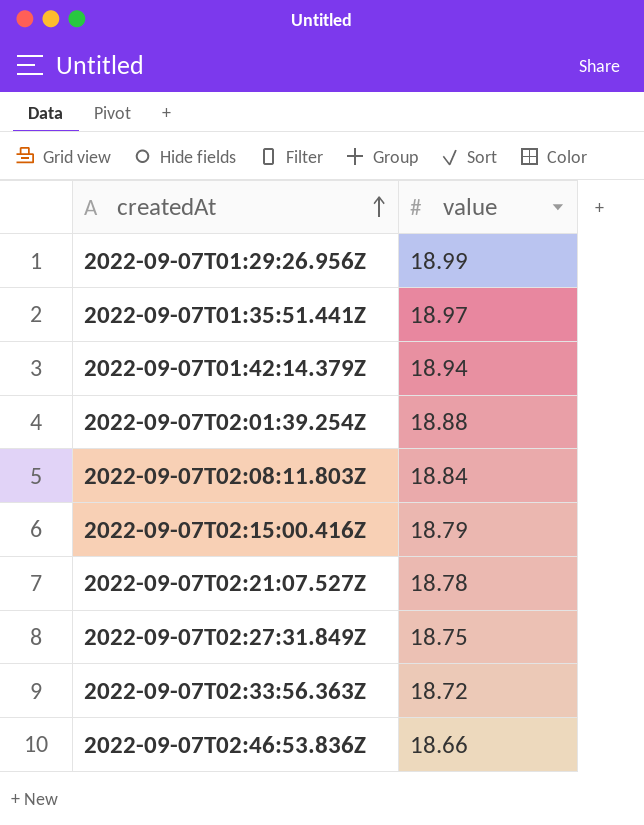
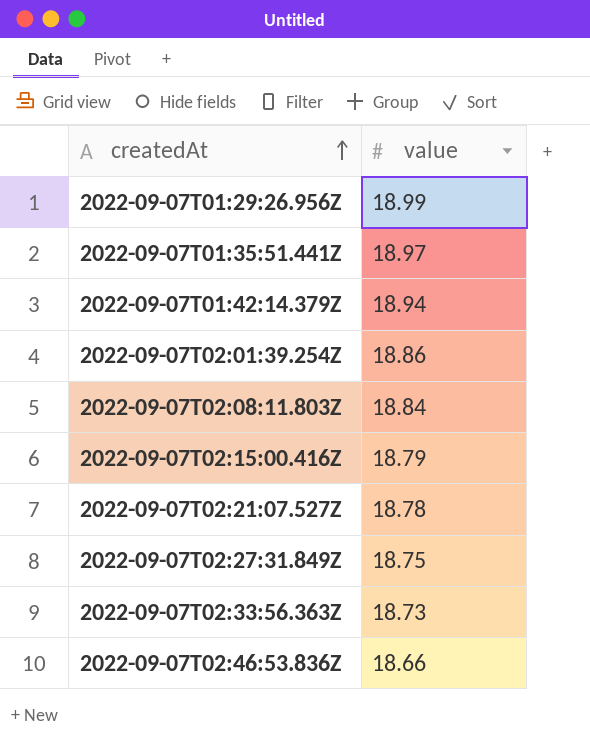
2022-09-07T02:01:39.254Z | value: 18.88 -> 18.86
2022-09-07T02:33:56.363Z | value: 18.72 -> 18.73

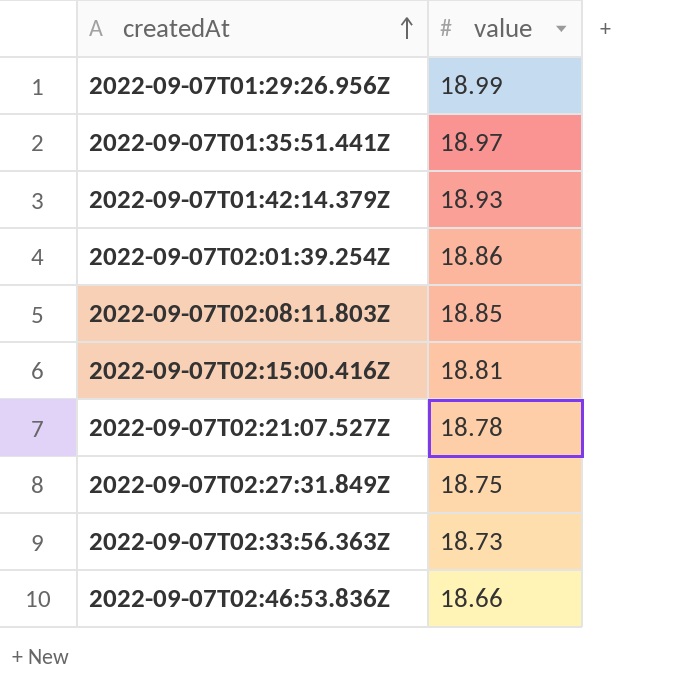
2022-09-07T01:42:14.379Z | value: 18.94 -> 18.93
2022-09-07T02:08:11.803Z | value: 18.84 -> 18.85
2022-09-07T02:15:00.416Z | value: 18.79 -> 18.81

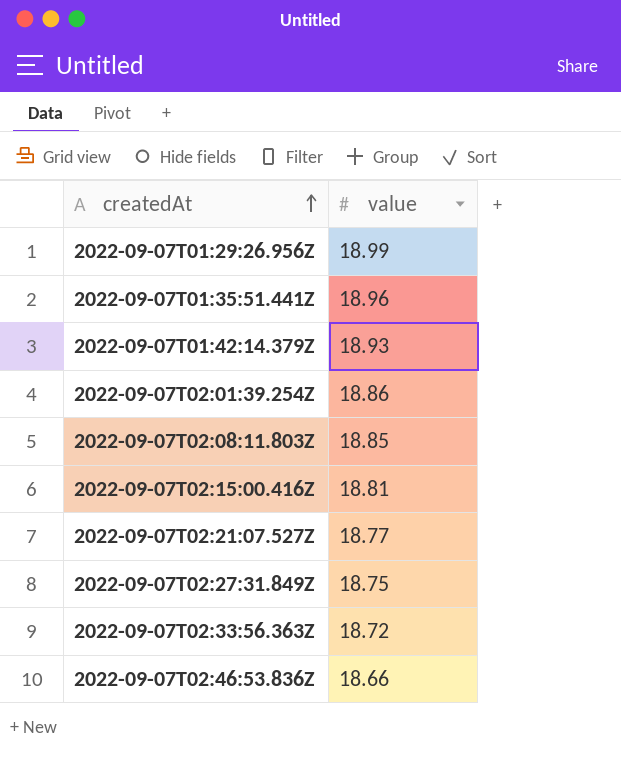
2022-09-07T01:35:51.441Z | value: 18.97 -> 18.96
2022-09-07T02:21:07.527Z | value: 18.78 -> 18.77
2022-09-07T02:33:56.363Z | value: 18.73 -> 18.72

